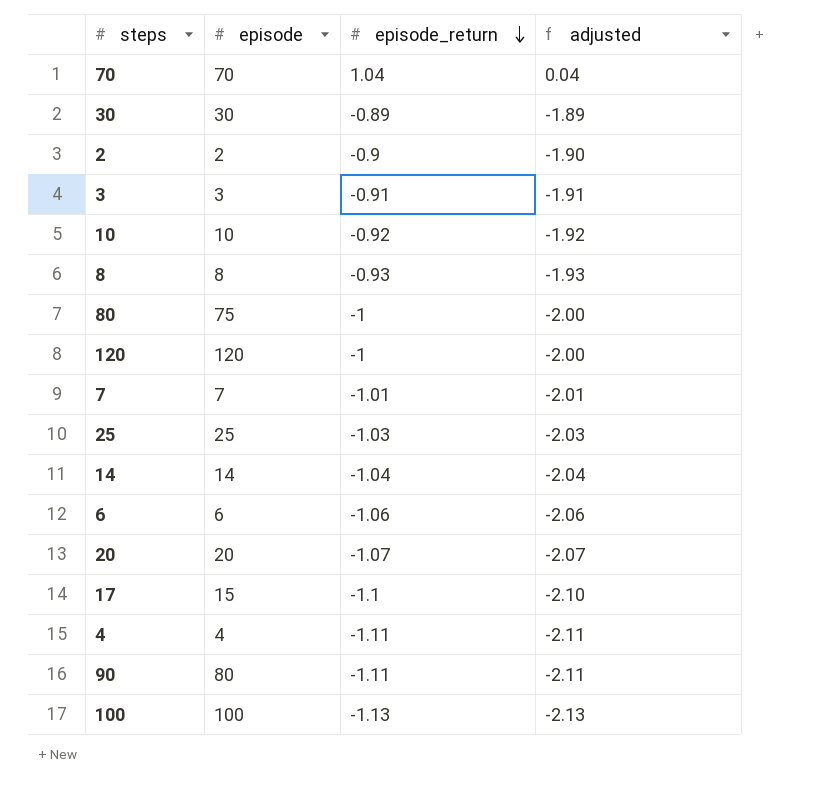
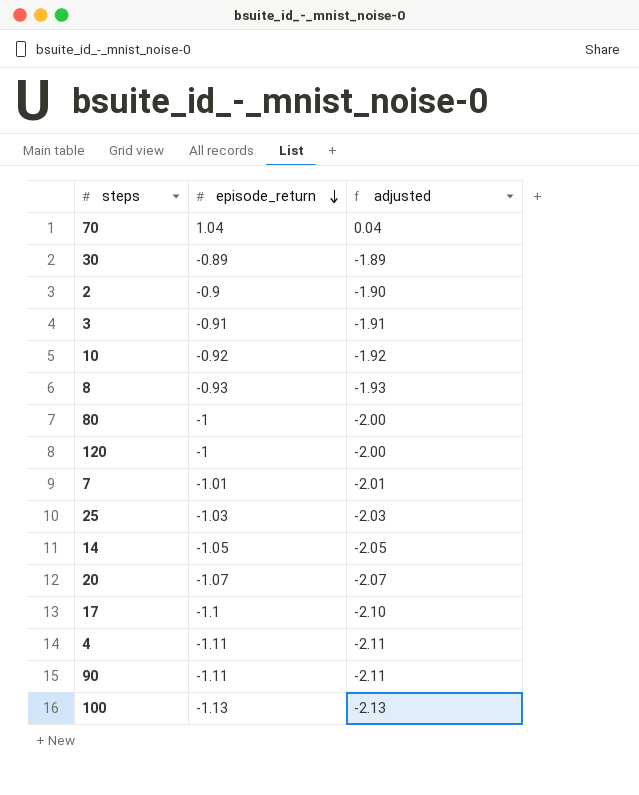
column episode | position: 2 -> none
row 6: 6 | -1.06 | -2.06 -> none
14 | episode_return: -1.04 -> -1.05
14 | adjusted: -2.04 -> -2.05

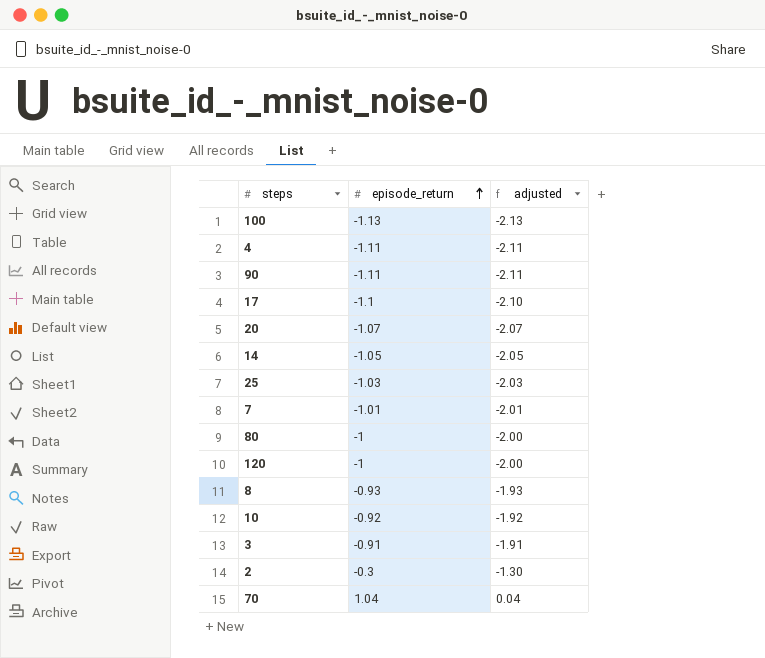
row order: episode_return descending -> episode_return ascending
row 30: -0.89 | -1.89 -> none
2 | episode_return: -0.9 -> -0.3
2 | adjusted: -1.90 -> -1.30

